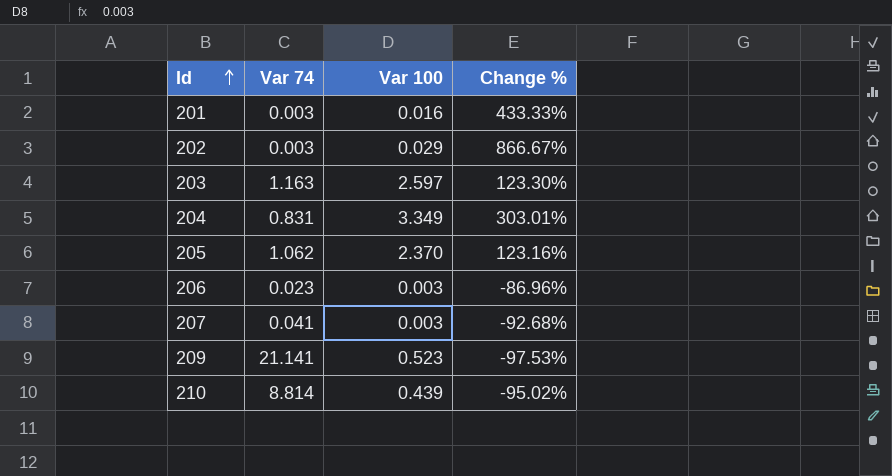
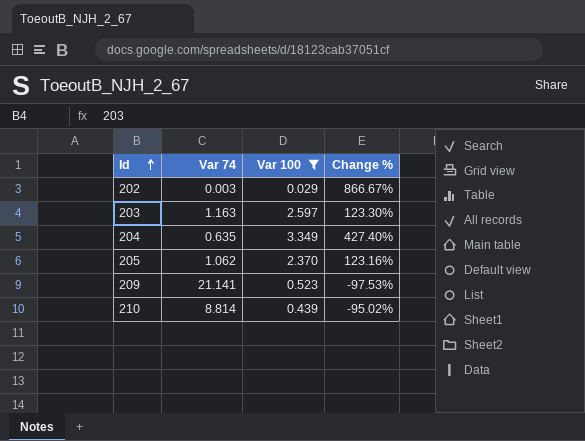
filter: none -> Var 100 >= 0.029
204 | Var 74: 0.831 -> 0.635
204 | Change %: 303.01% -> 427.40%

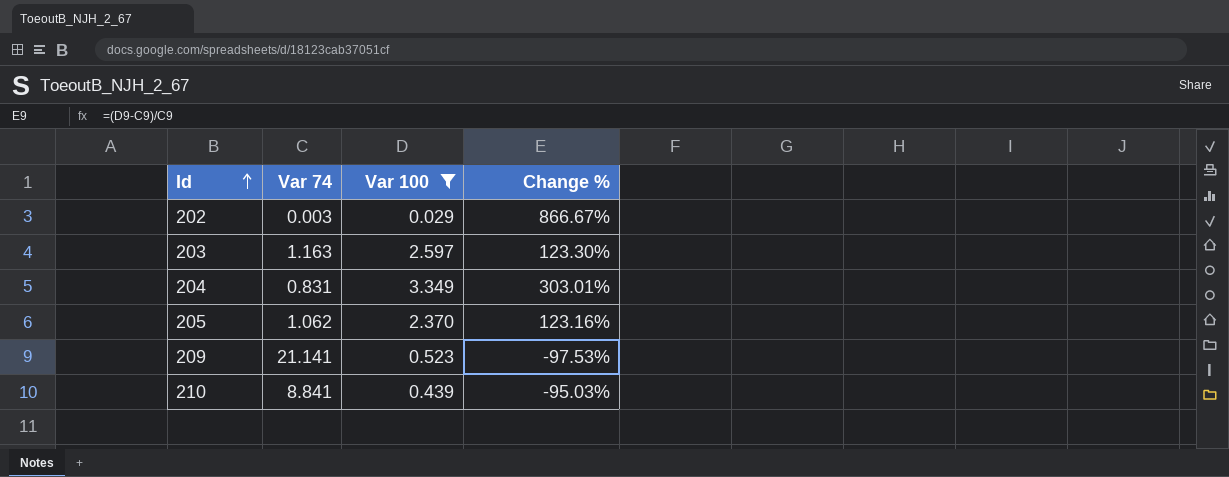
204 | Var 74: 0.635 -> 0.831
204 | Change %: 427.40% -> 303.01%
210 | Var 74: 8.814 -> 8.841
210 | Change %: -95.02% -> -95.03%

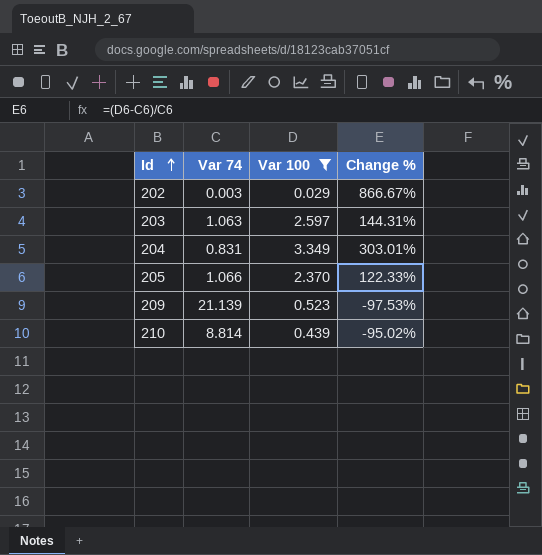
203 | Var 74: 1.163 -> 1.063
203 | Change %: 123.30% -> 144.31%
205 | Var 74: 1.062 -> 1.066
205 | Change %: 123.16% -> 122.33%
209 | Var 74: 21.141 -> 21.139
210 | Var 74: 8.841 -> 8.814
210 | Change %: -95.03% -> -95.02%

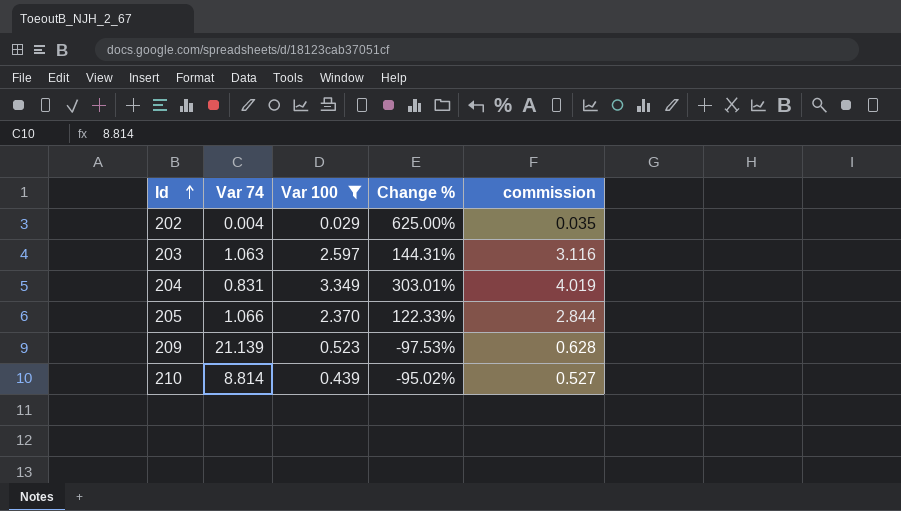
column commission | formula: none -> [Var 100] * 1.2
202 | Var 74: 0.003 -> 0.004
202 | Change %: 866.67% -> 625.00%

